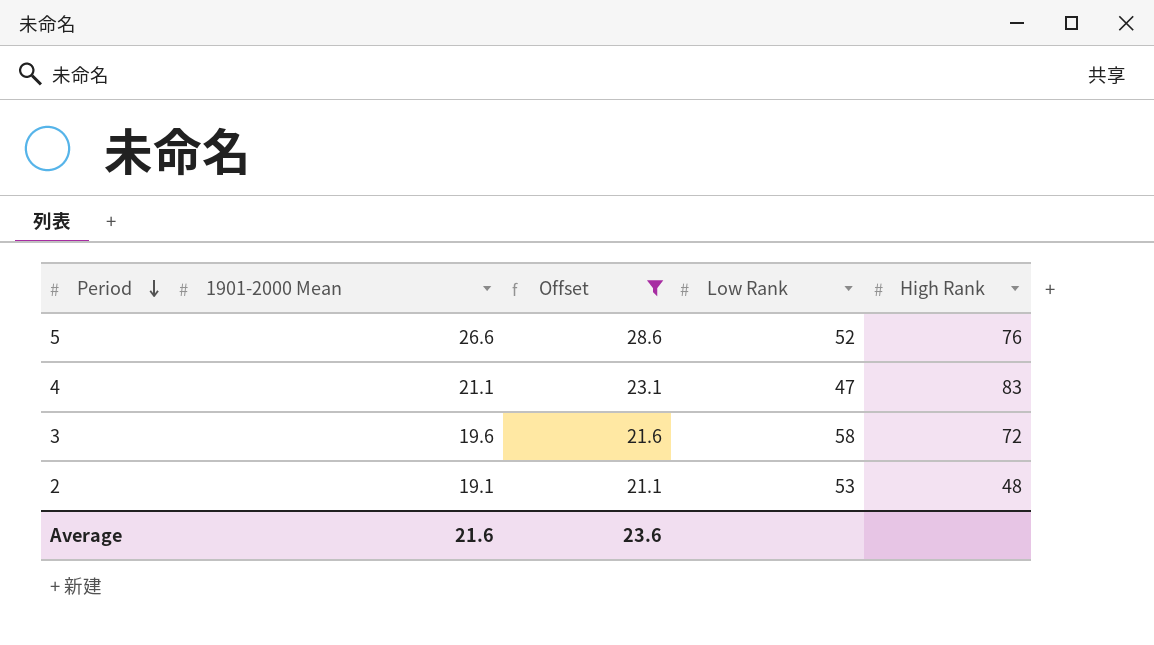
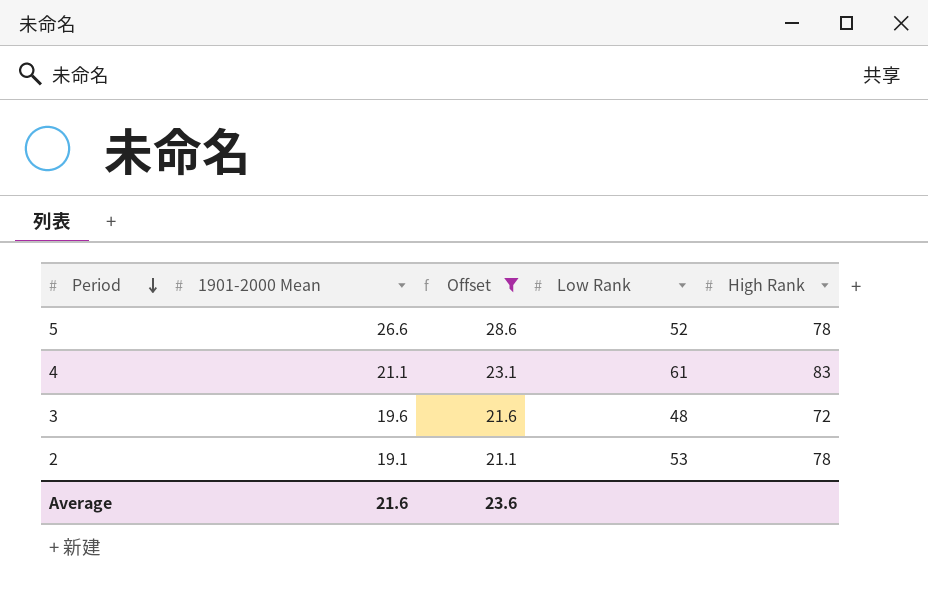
5 | High Rank: 76 -> 78
4 | Low Rank: 47 -> 61
3 | Low Rank: 58 -> 48
2 | High Rank: 48 -> 78

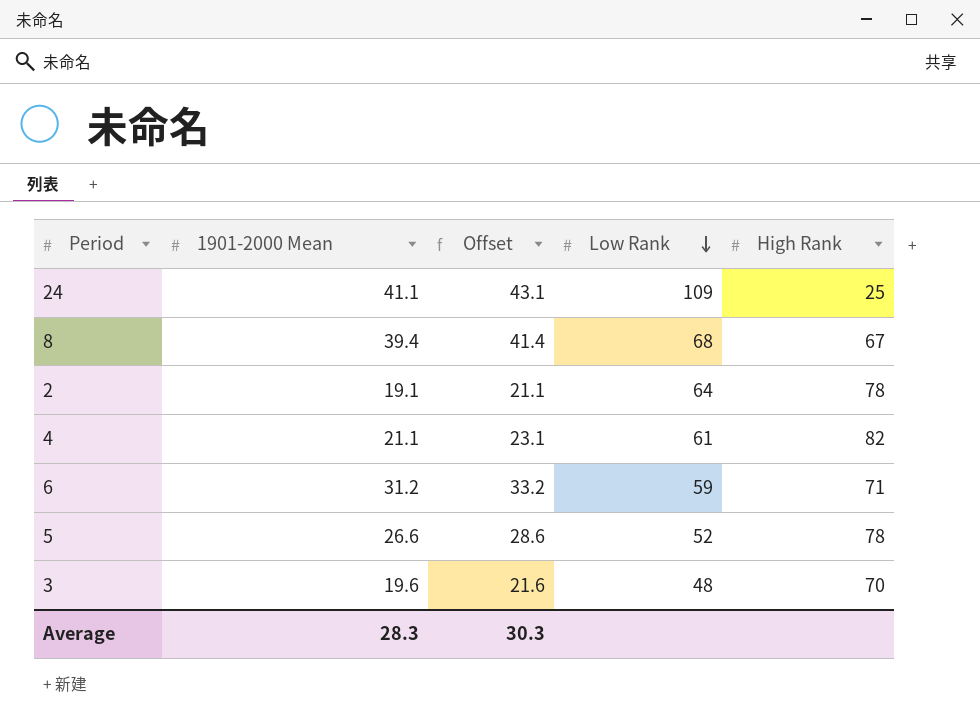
filter: Offset <= 28.6 -> none
row order: Period descending -> Low Rank descending
2 | Low Rank: 53 -> 64
4 | High Rank: 83 -> 82
3 | High Rank: 72 -> 70
Average | 1901-2000 Mean: 21.6 -> 28.3
Average | Offset: 23.6 -> 30.3

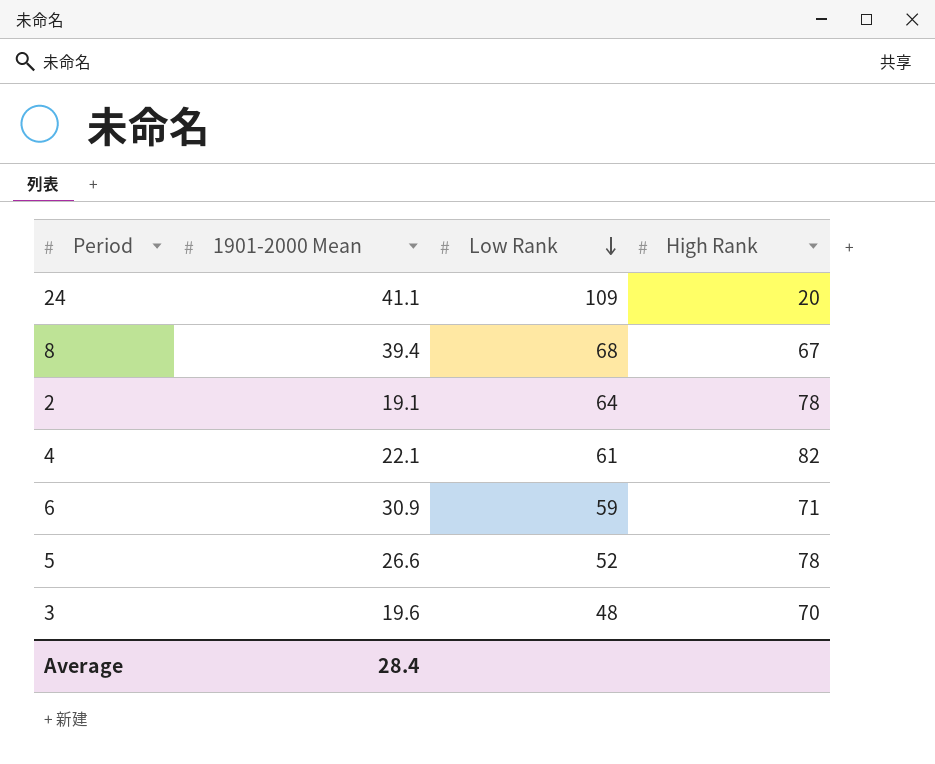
column Offset | formula: [1901-2000 Mean] + 2 -> none
24 | High Rank: 25 -> 20
4 | 1901-2000 Mean: 21.1 -> 22.1
6 | 1901-2000 Mean: 31.2 -> 30.9
Average | 1901-2000 Mean: 28.3 -> 28.4

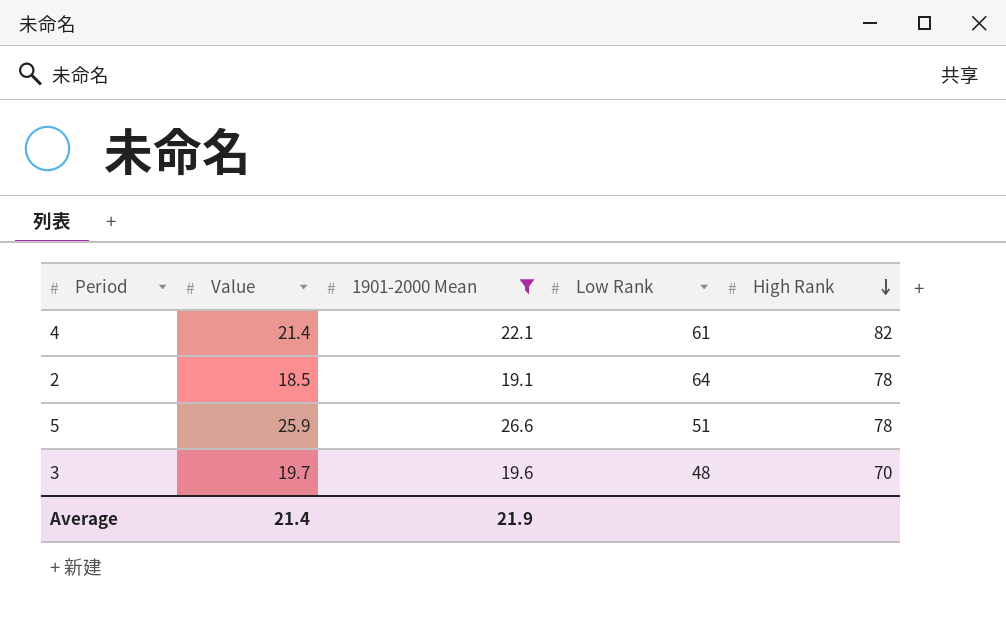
filter: none -> 1901-2000 Mean <= 26.6
row order: Low Rank descending -> High Rank descending
column Value | position: none -> 2
5 | Low Rank: 52 -> 51
Average | 1901-2000 Mean: 28.4 -> 21.9

